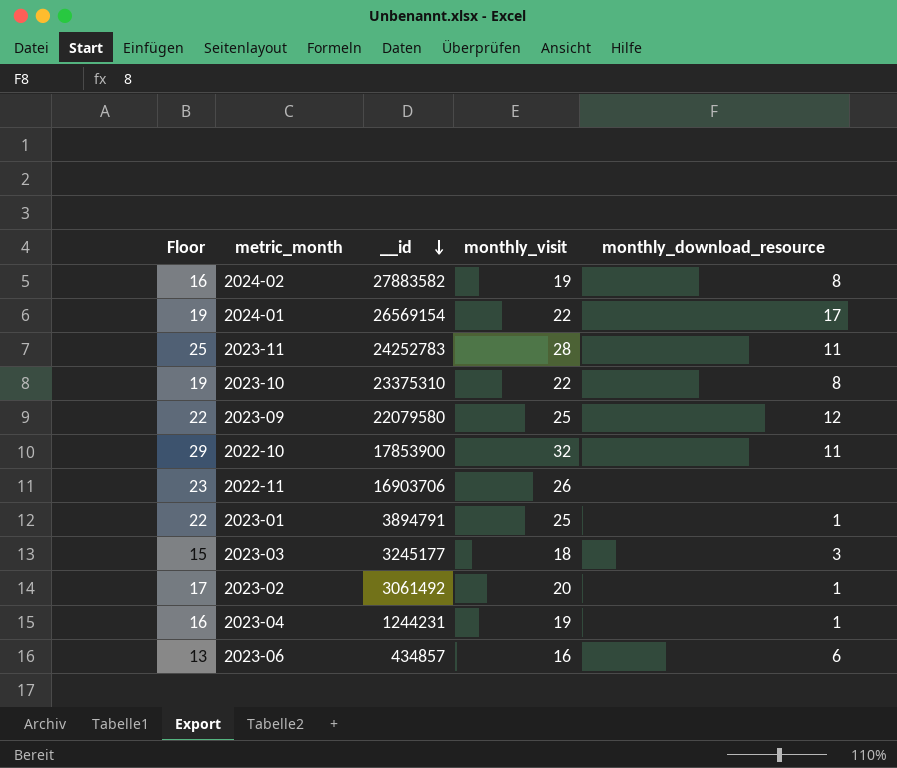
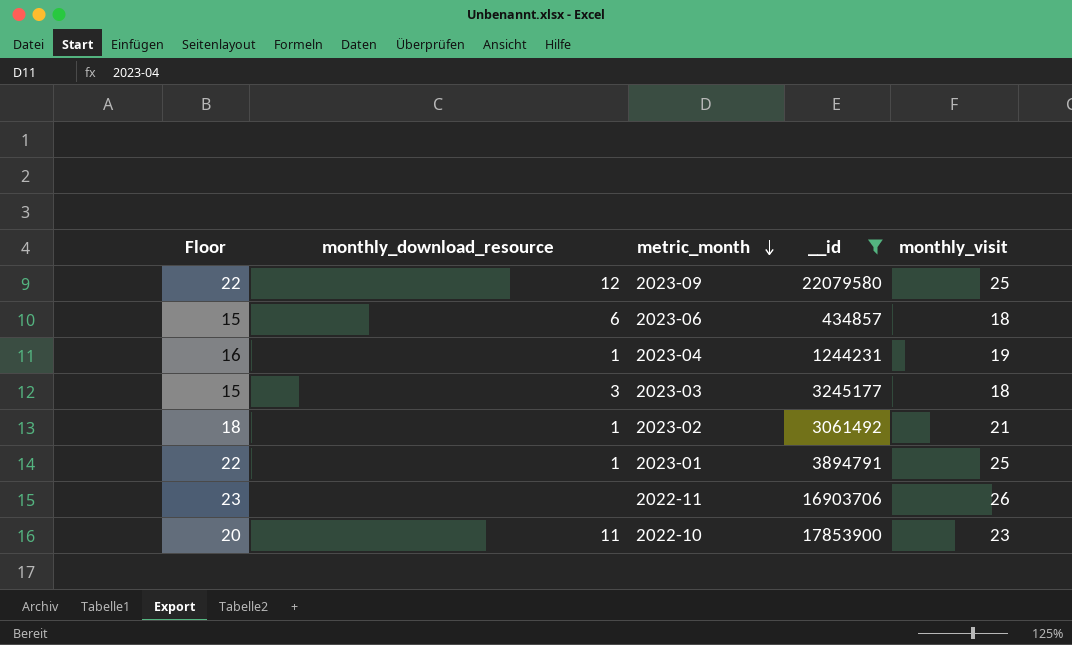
filter: none -> __id <= 22079580
row order: __id descending -> metric_month descending
column monthly_download_resource | position: 5 -> 2
2023-06 | Floor: 13 -> 15
2023-06 | monthly_visit: 16 -> 18
2023-02 | Floor: 17 -> 18
2023-02 | monthly_visit: 20 -> 21
2022-10 | Floor: 29 -> 20
2022-10 | monthly_visit: 32 -> 23

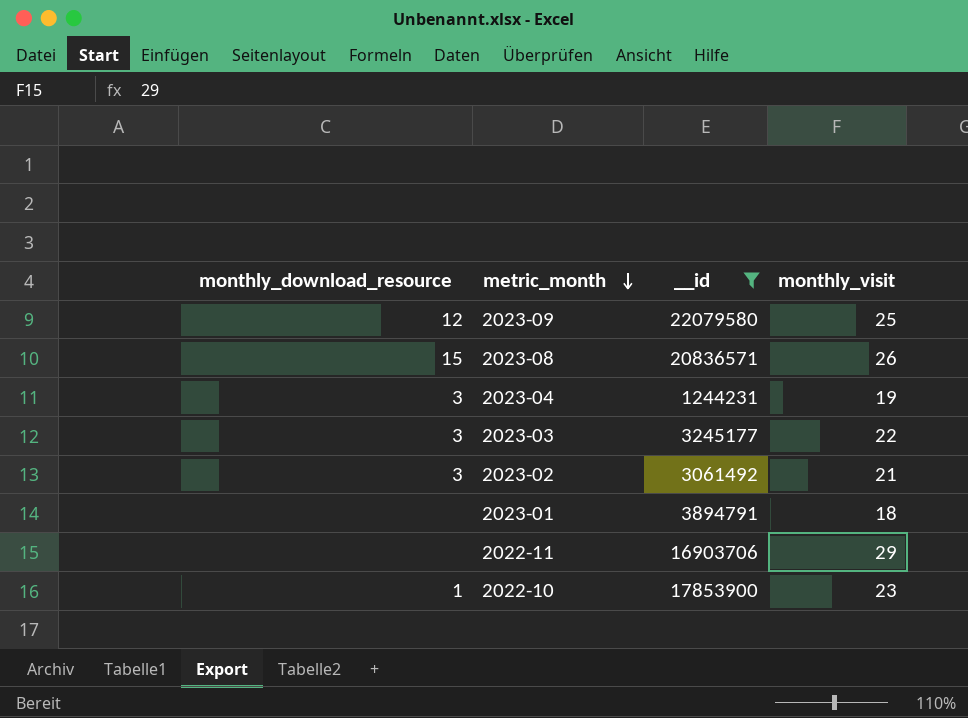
column Floor | formula: [monthly_visit] - 3 -> none
row 2023-06: 15 | 6 | 434857 | 18 -> none
row 2023-08: none -> 15 | 20836571 | 26
2023-04 | monthly_download_resource: 1 -> 3
2023-03 | monthly_visit: 18 -> 22
2023-02 | monthly_download_resource: 1 -> 3
2023-01 | monthly_download_resource: 1 -> none
2023-01 | monthly_visit: 25 -> 18
2022-11 | monthly_visit: 26 -> 29
2022-10 | monthly_download_resource: 11 -> 1

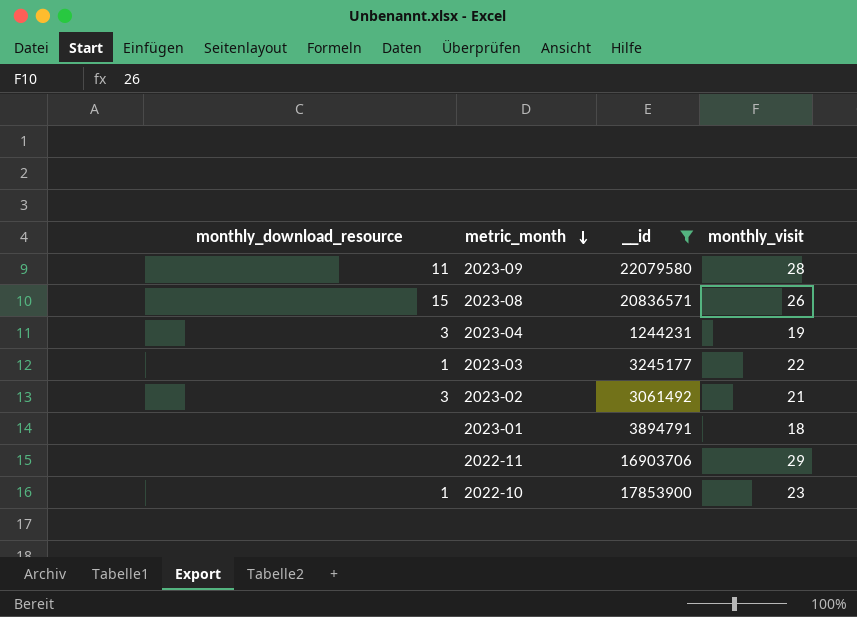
2023-09 | monthly_download_resource: 12 -> 11
2023-09 | monthly_visit: 25 -> 28
2023-03 | monthly_download_resource: 3 -> 1

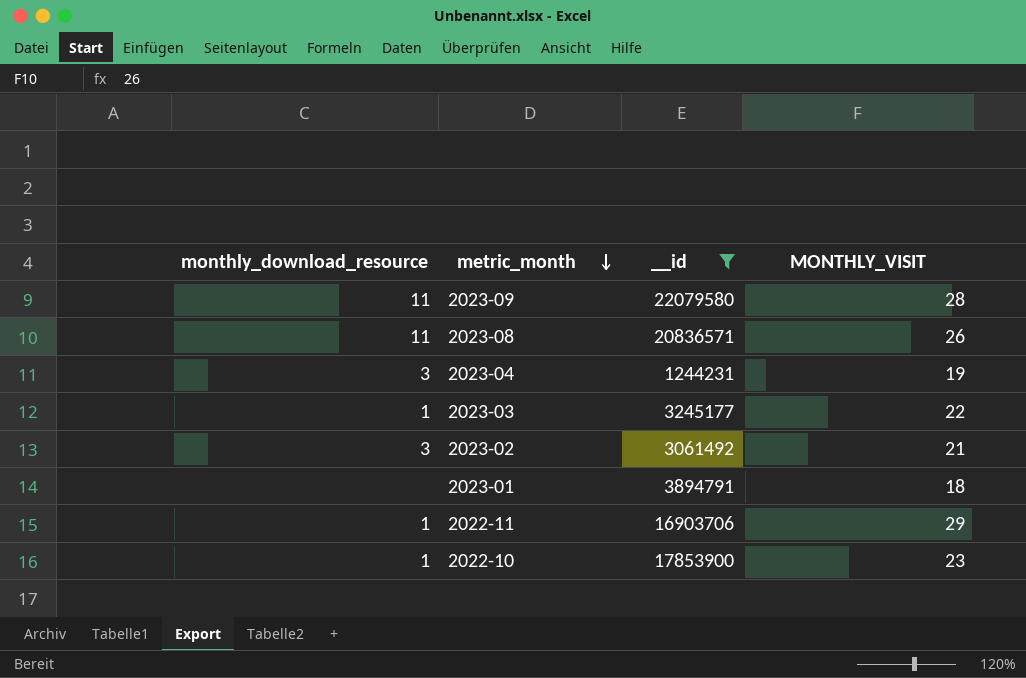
column name: monthly_visit -> MONTHLY_VISIT
2023-08 | monthly_download_resource: 15 -> 11
2022-11 | monthly_download_resource: none -> 1

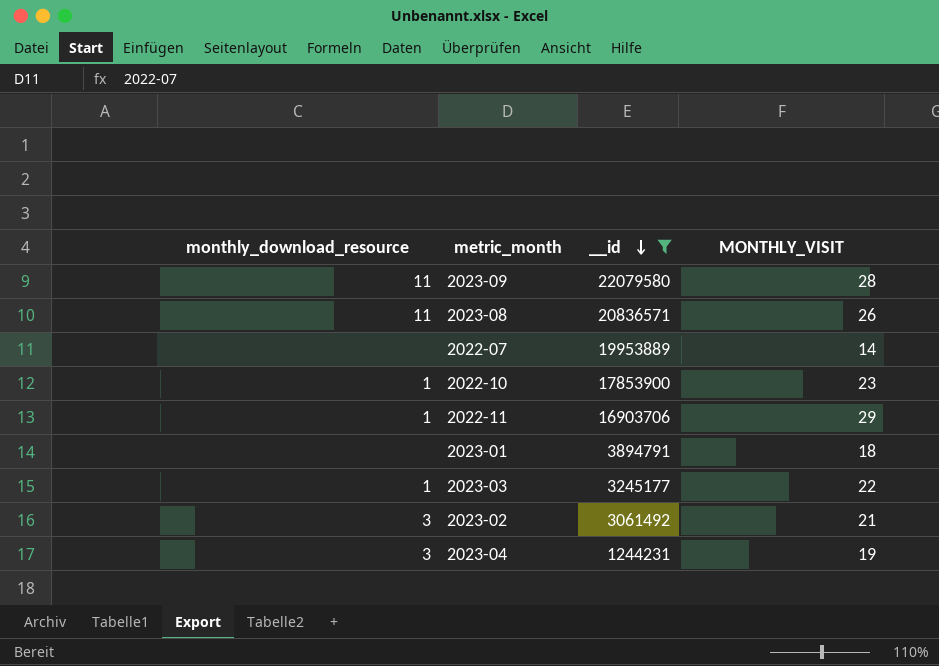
row order: metric_month descending -> __id descending
row 2022-07: none -> none | 19953889 | 14

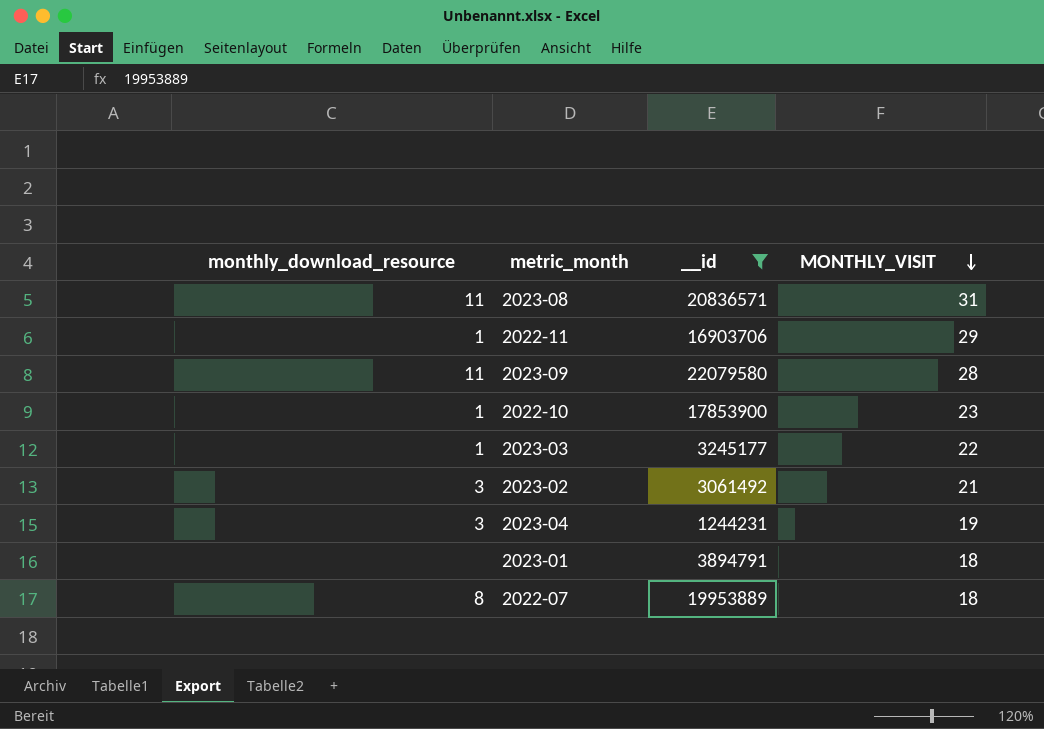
row order: __id descending -> MONTHLY_VISIT descending
2023-08 | MONTHLY_VISIT: 26 -> 31
2022-07 | monthly_download_resource: none -> 8
2022-07 | MONTHLY_VISIT: 14 -> 18

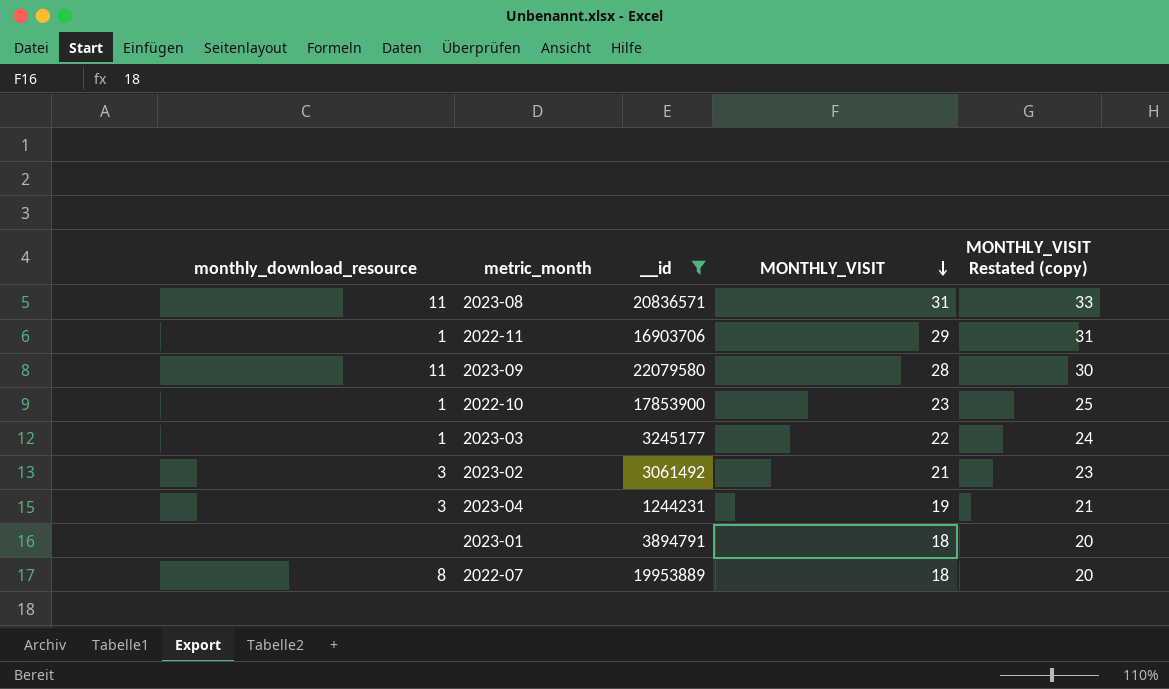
column MONTHLY_VISIT Restated (copy) | formula: none -> [MONTHLY_VISIT] + 2

